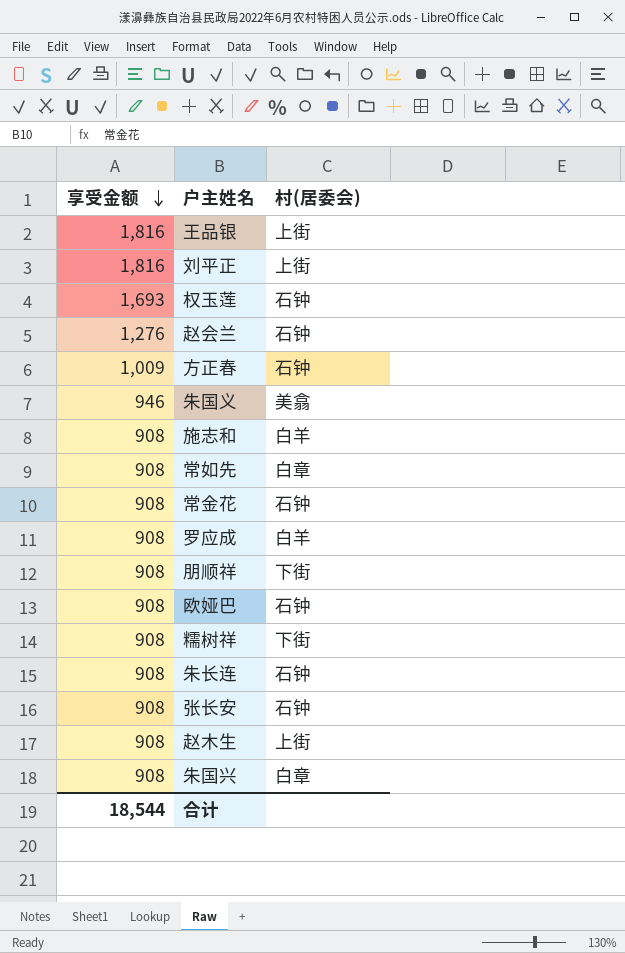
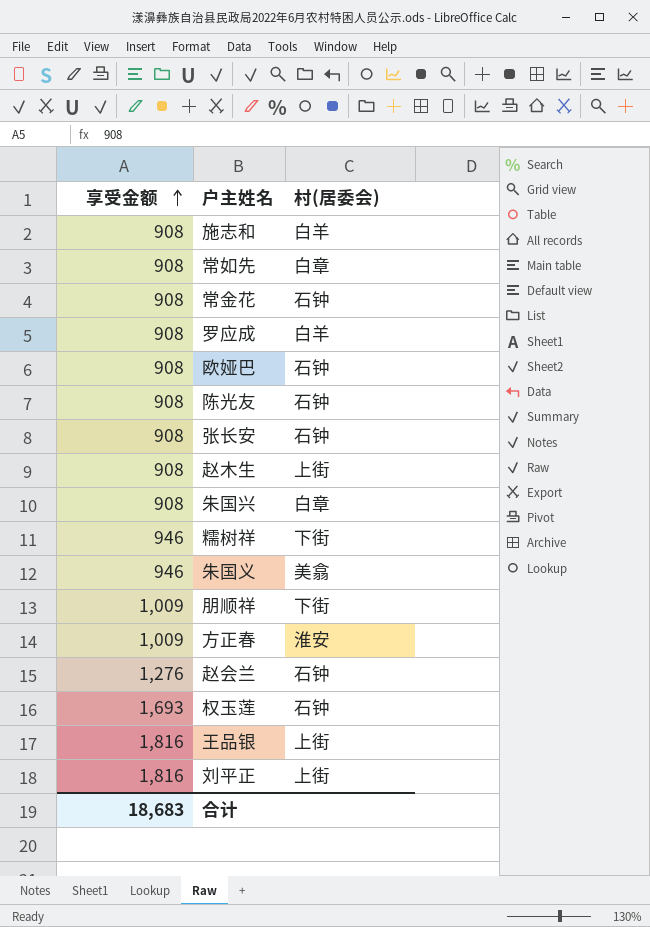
row order: 享受金额 descending -> 享受金额 ascending
row 朱长连: 908 | 石钟 -> none
row 陈光友: none -> 908 | 石钟
糯树祥 | 享受金额: 908 -> 946
朋顺祥 | 享受金额: 908 -> 1,009
方正春 | 村(居委会): 石钟 -> 淮安
合计 | 享受金额: 18,544 -> 18,683

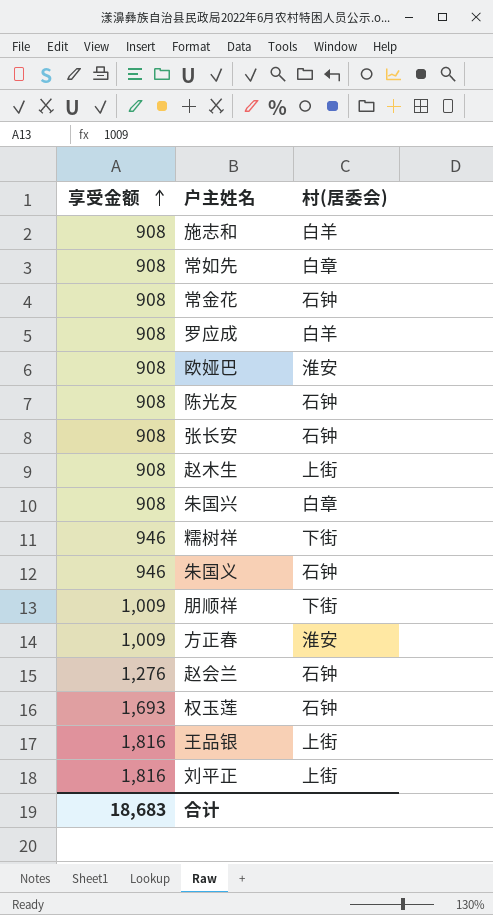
欧娅巴 | 村(居委会): 石钟 -> 淮安
朱国义 | 村(居委会): 美翕 -> 石钟

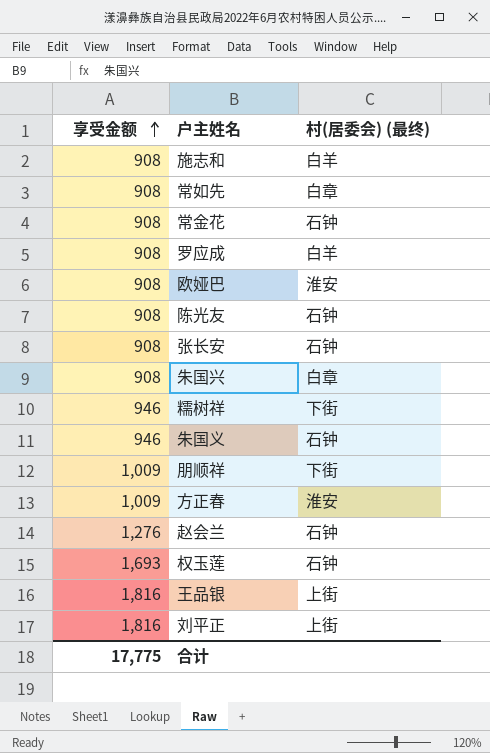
column name: 村(居委会) -> 村(居委会) (最终)
row 赵木生: 908 | 上街 -> none
合计 | 享受金额: 18,683 -> 17,775

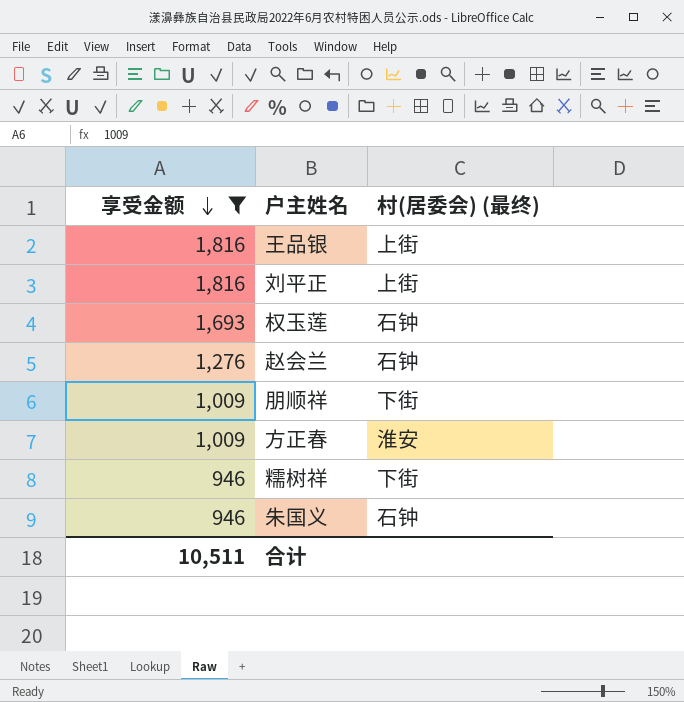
filter: none -> 享受金额 != 908
row order: 享受金额 ascending -> 享受金额 descending
合计 | 享受金额: 17,775 -> 10,511

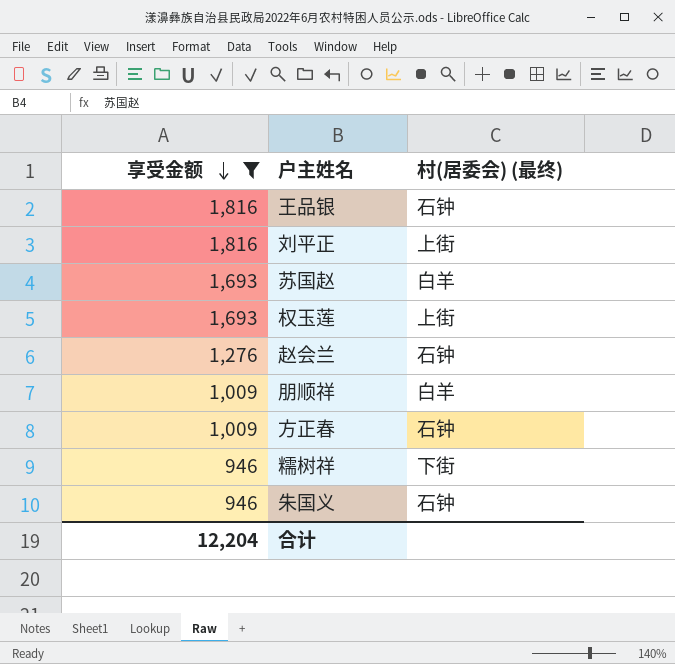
王品银 | 村(居委会) (最终): 上街 -> 石钟
row 苏国赵: none -> 1,693 | 白羊
权玉莲 | 村(居委会) (最终): 石钟 -> 上街
朋顺祥 | 村(居委会) (最终): 下街 -> 白羊
方正春 | 村(居委会) (最终): 淮安 -> 石钟
合计 | 享受金额: 10,511 -> 12,204

